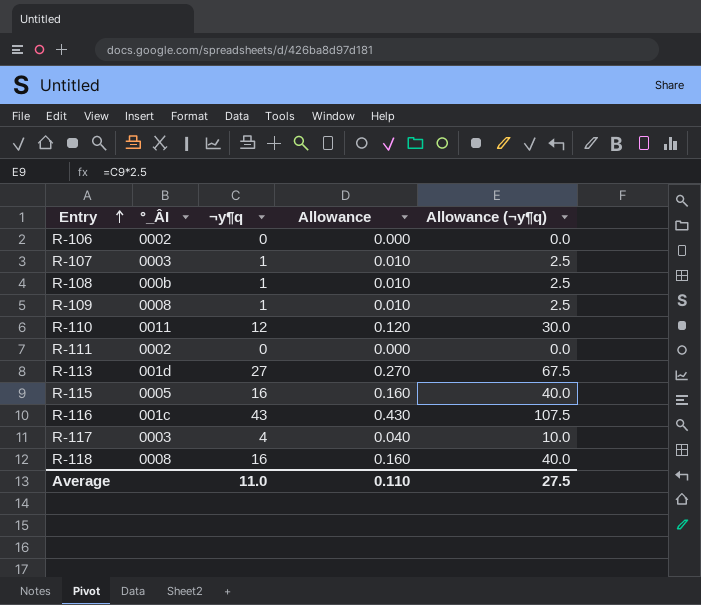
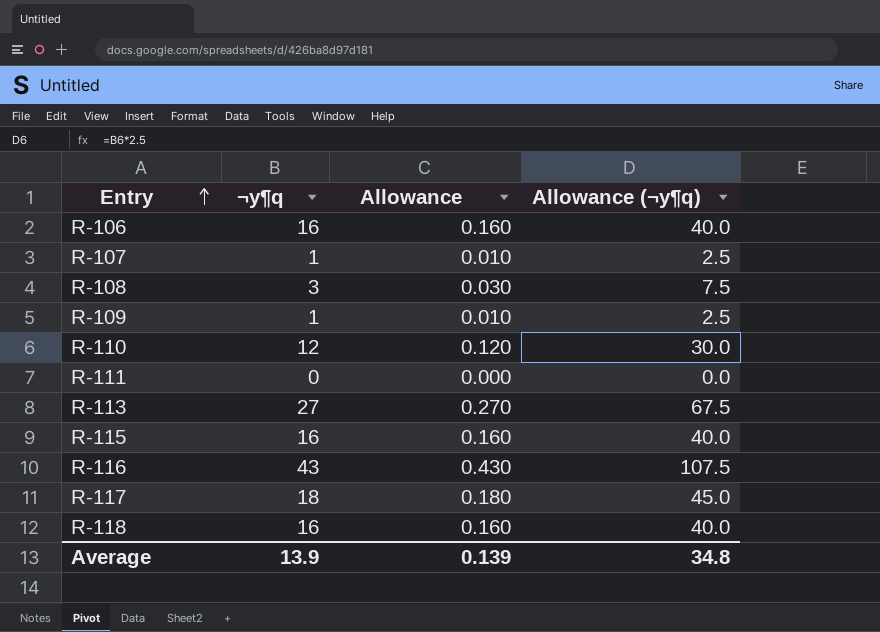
column °_ÂI | position: 2 -> none
R-106 | ¬y¶q: 0 -> 16
R-106 | Allowance: 0.000 -> 0.160
R-106 | Allowance (¬y¶q): 0.0 -> 40.0
R-108 | ¬y¶q: 1 -> 3
R-108 | Allowance: 0.010 -> 0.030
R-108 | Allowance (¬y¶q): 2.5 -> 7.5
R-117 | ¬y¶q: 4 -> 18
R-117 | Allowance: 0.040 -> 0.180
R-117 | Allowance (¬y¶q): 10.0 -> 45.0
Average | ¬y¶q: 11.0 -> 13.9
Average | Allowance: 0.110 -> 0.139
Average | Allowance (¬y¶q): 27.5 -> 34.8

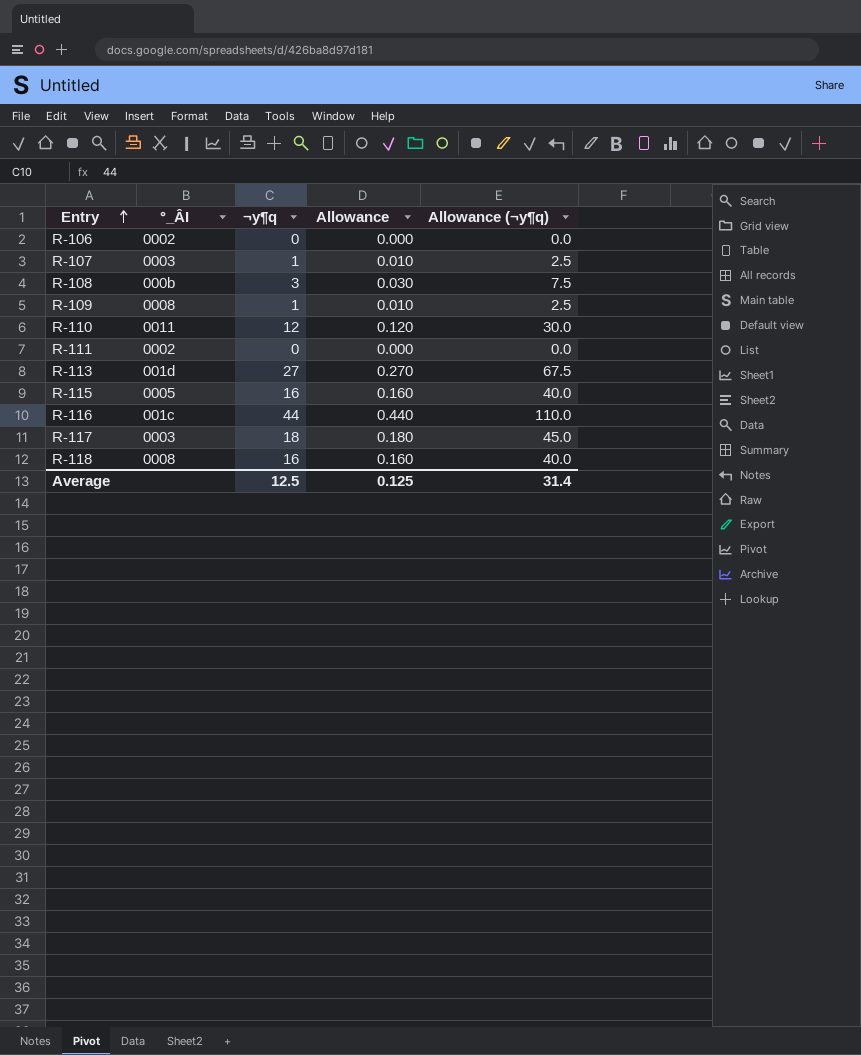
column °_ÂI | position: none -> 2
R-106 | ¬y¶q: 16 -> 0
R-106 | Allowance: 0.160 -> 0.000
R-106 | Allowance (¬y¶q): 40.0 -> 0.0
R-116 | ¬y¶q: 43 -> 44
R-116 | Allowance: 0.430 -> 0.440
R-116 | Allowance (¬y¶q): 107.5 -> 110.0
Average | ¬y¶q: 13.9 -> 12.5
Average | Allowance: 0.139 -> 0.125
Average | Allowance (¬y¶q): 34.8 -> 31.4

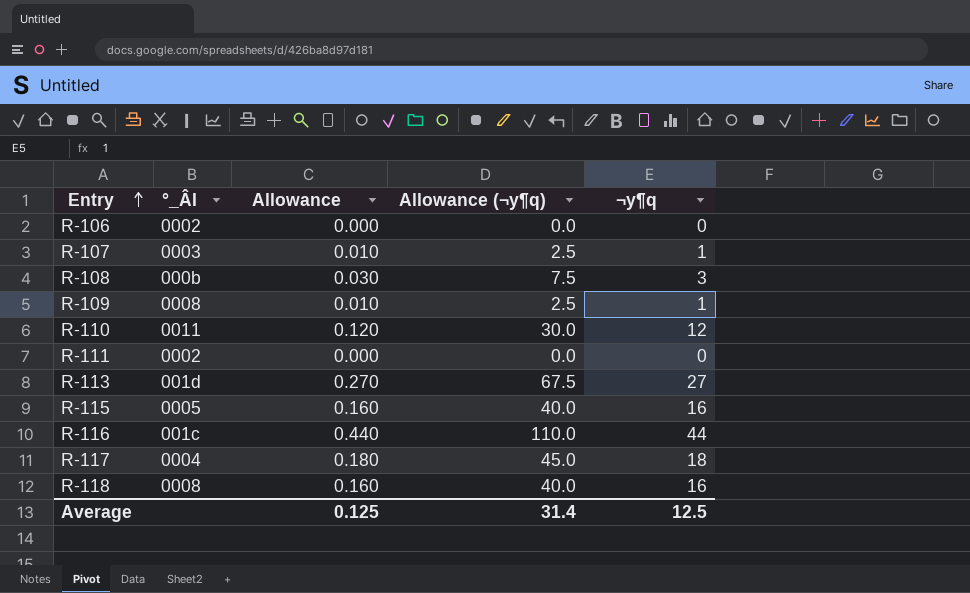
column ¬y¶q | position: 3 -> 5
R-117 | °_ÂI: 0003 -> 0004

